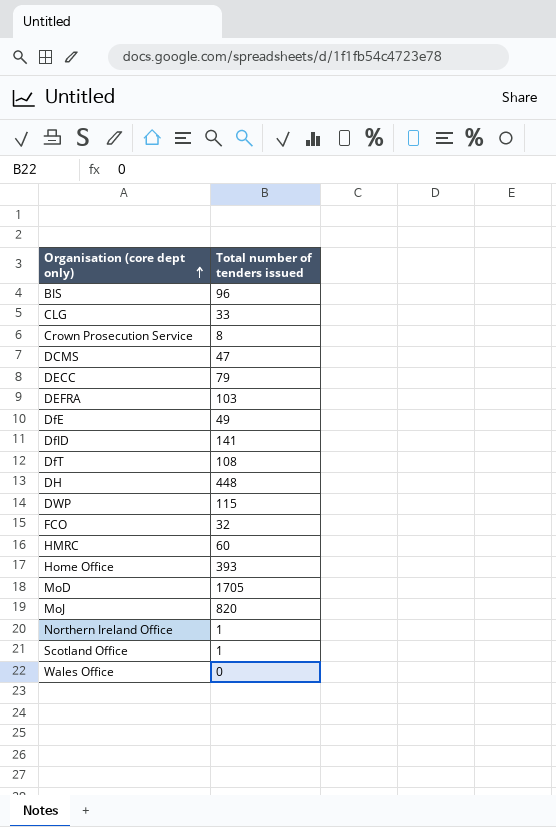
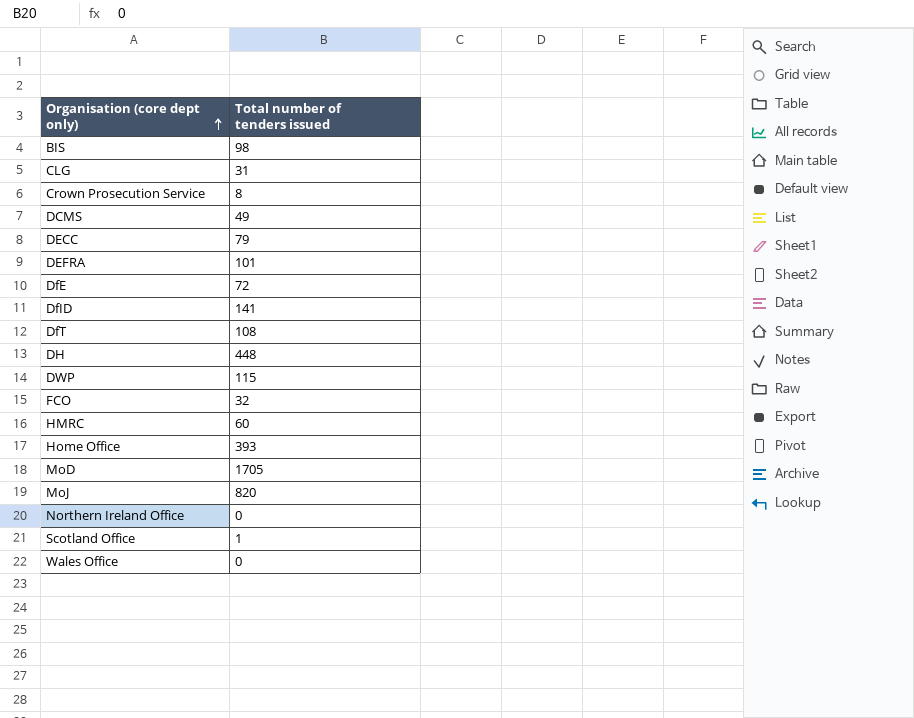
BIS | Total number of tenders issued: 96 -> 98
CLG | Total number of tenders issued: 33 -> 31
DCMS | Total number of tenders issued: 47 -> 49
DEFRA | Total number of tenders issued: 103 -> 101
DfE | Total number of tenders issued: 49 -> 72
Northern Ireland Office | Total number of tenders issued: 1 -> 0

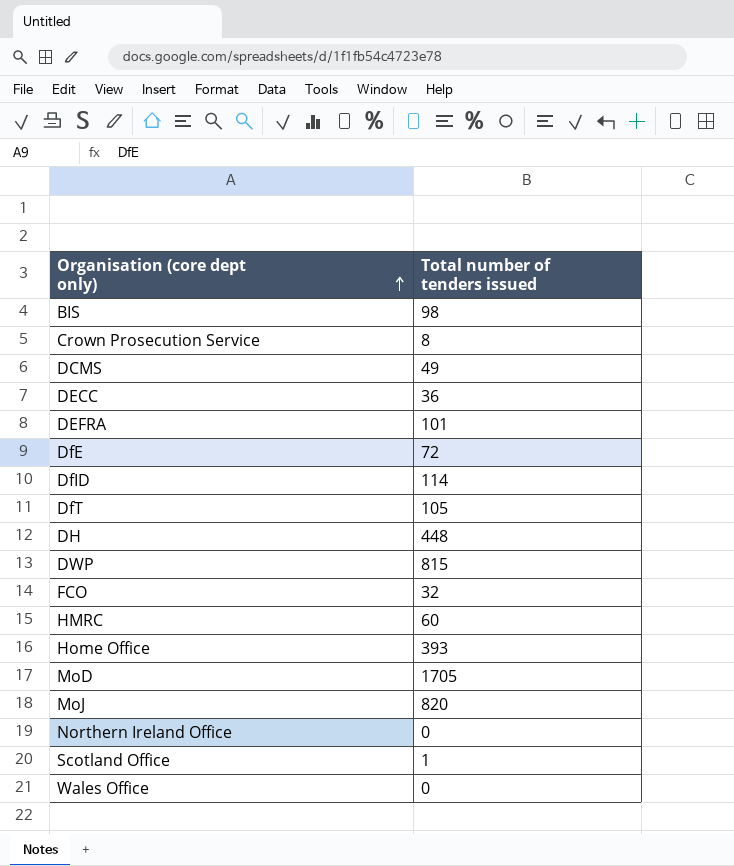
row CLG: 31 -> none
DECC | Total number of tenders issued: 79 -> 36
DfID | Total number of tenders issued: 141 -> 114
DfT | Total number of tenders issued: 108 -> 105
DWP | Total number of tenders issued: 115 -> 815

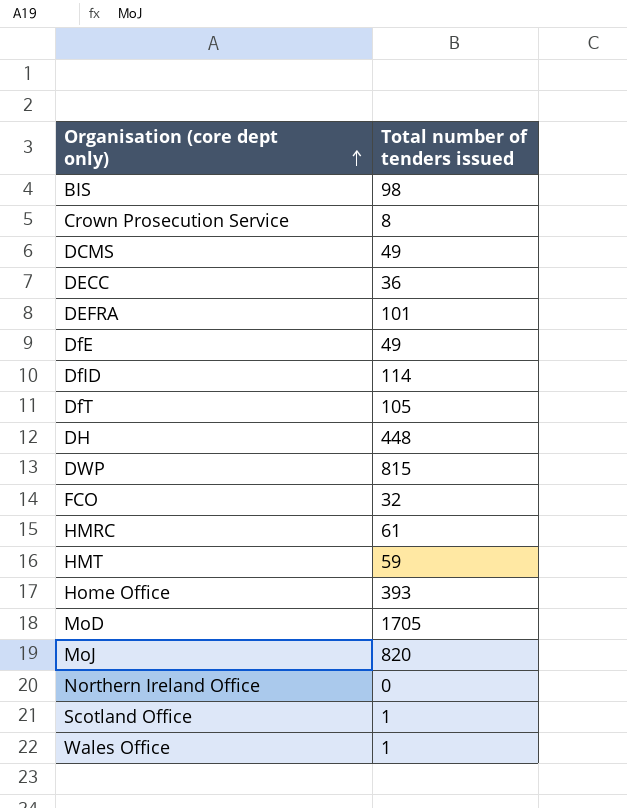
DfE | Total number of tenders issued: 72 -> 49
HMRC | Total number of tenders issued: 60 -> 61
row HMT: none -> 59
Wales Office | Total number of tenders issued: 0 -> 1

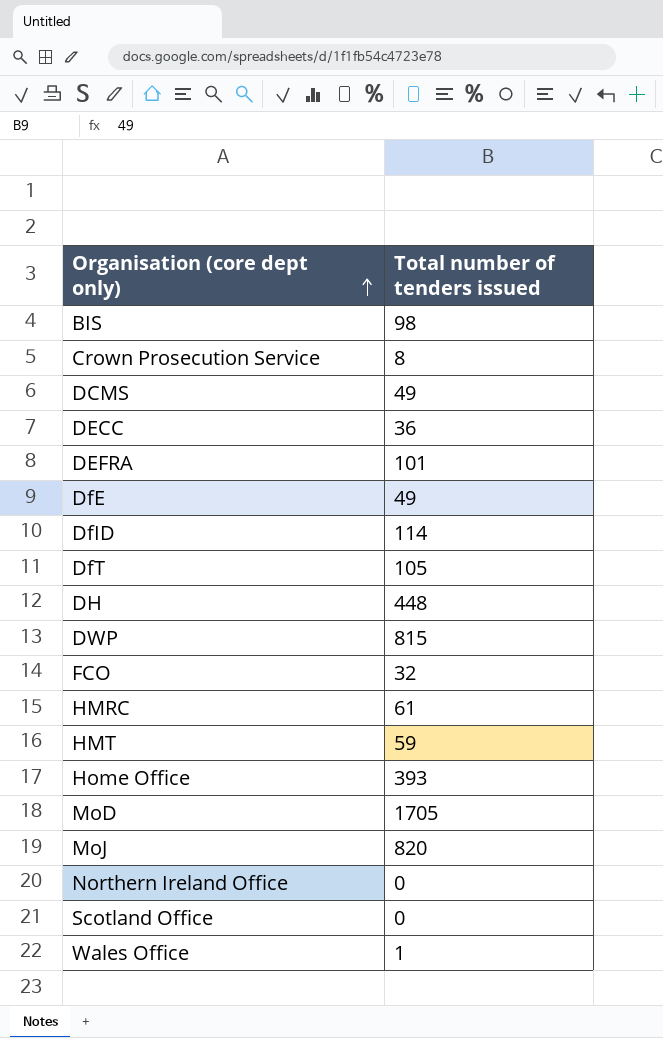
Scotland Office | Total number of tenders issued: 1 -> 0

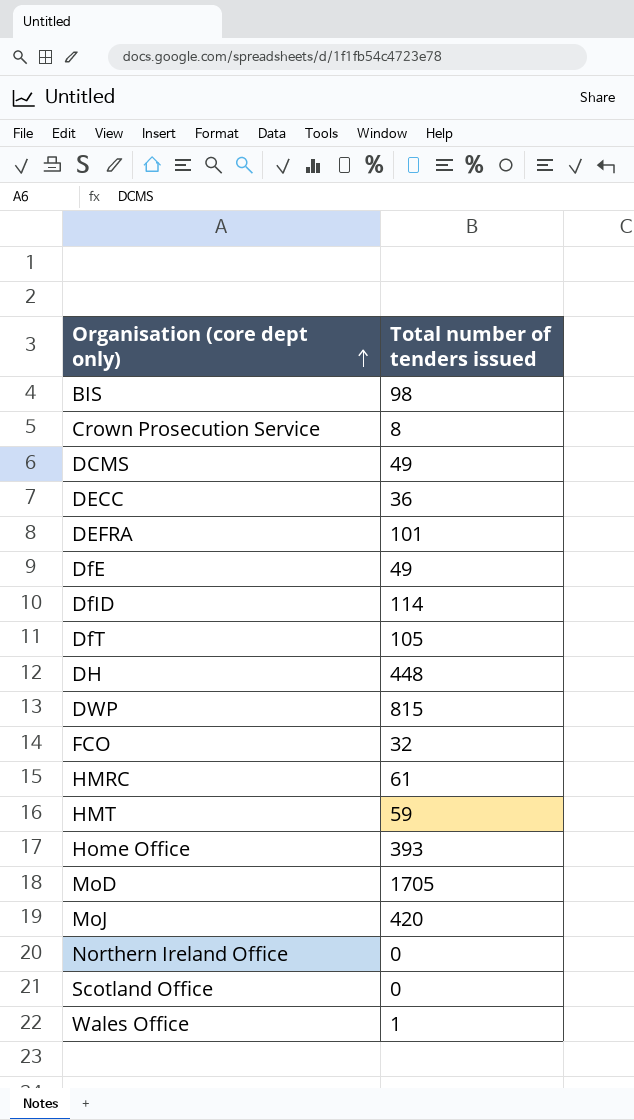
MoJ | Total number of tenders issued: 820 -> 420

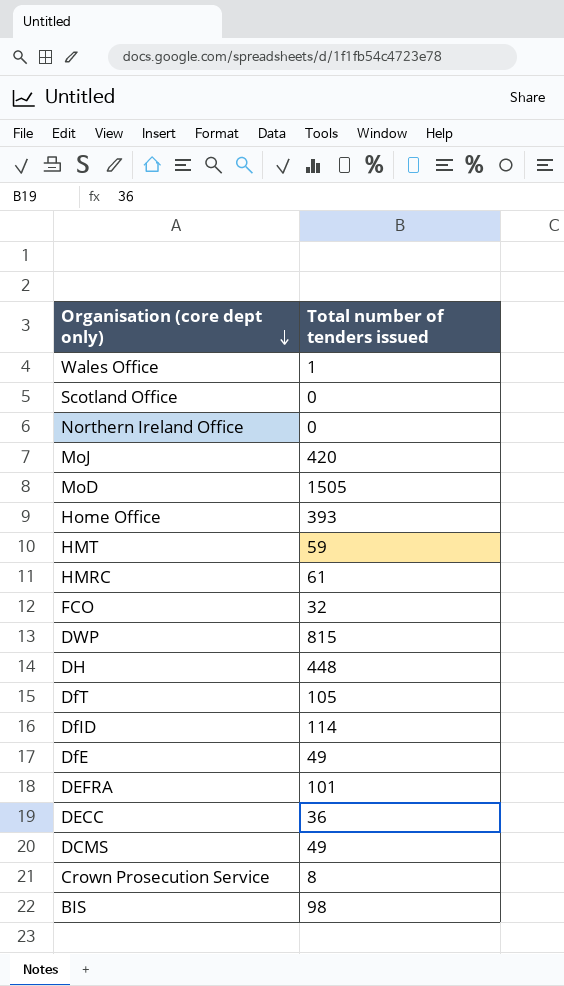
row order: Organisation (core dept only) ascending -> Organisation (core dept only) descending
MoD | Total number of tenders issued: 1705 -> 1505

